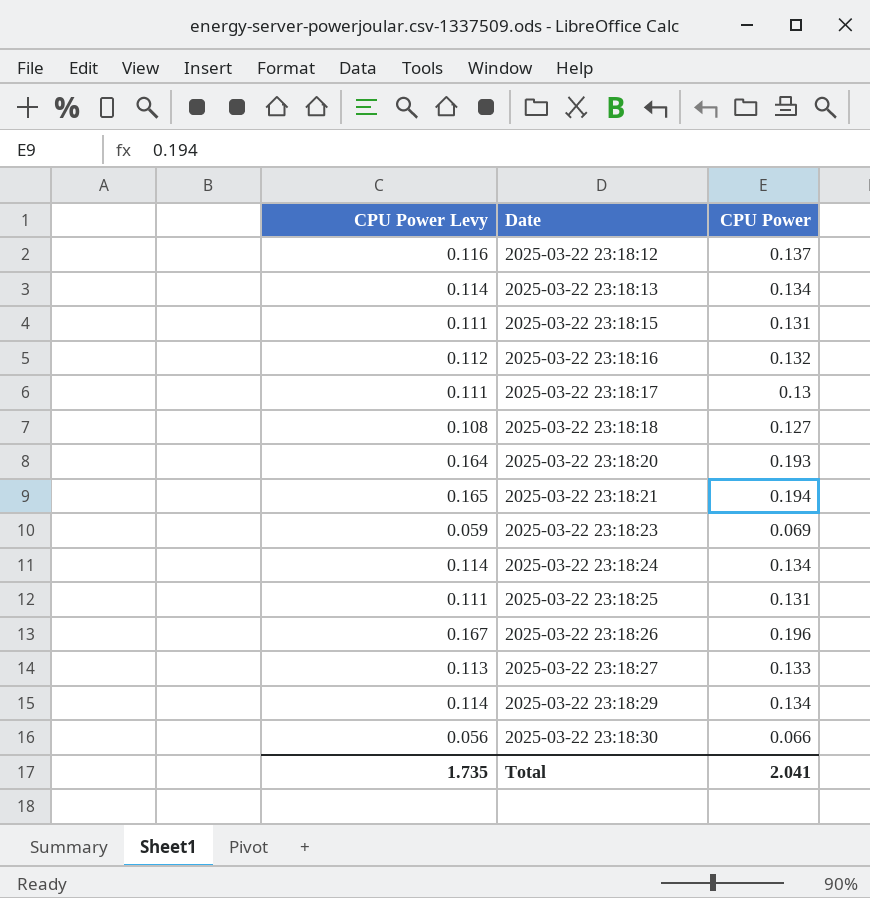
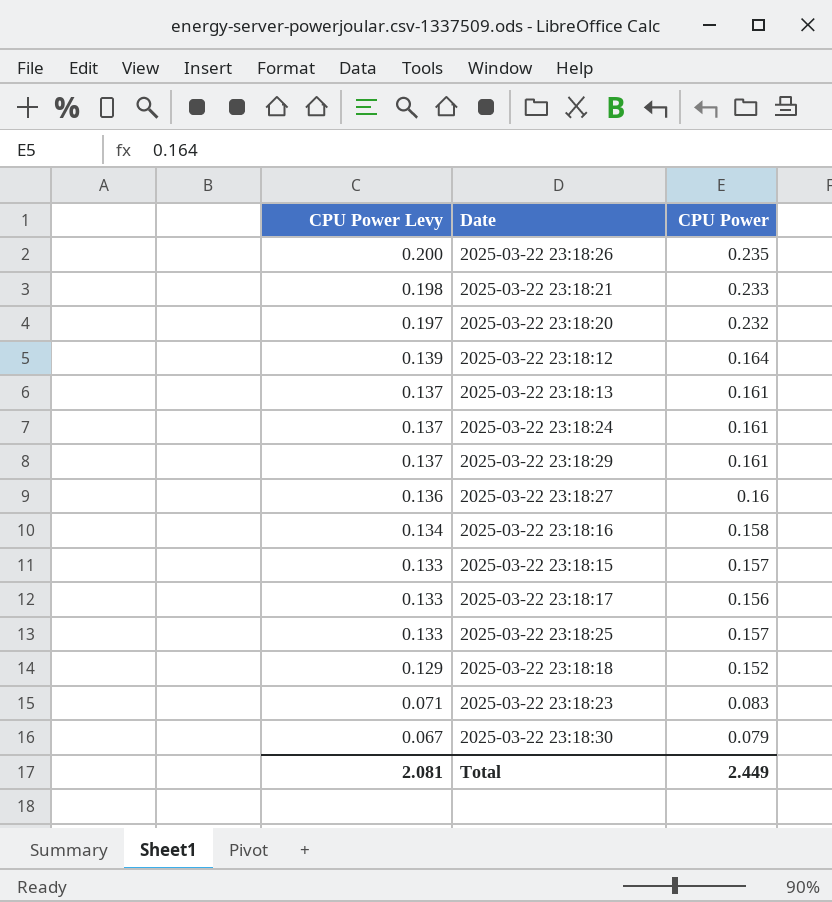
row order: Date ascending -> CPU Power Levy descending
2025-03-22 23:18:26 | CPU Power Levy: 0.167 -> 0.200
2025-03-22 23:18:26 | CPU Power: 0.196 -> 0.235
2025-03-22 23:18:21 | CPU Power Levy: 0.165 -> 0.198
2025-03-22 23:18:21 | CPU Power: 0.194 -> 0.233
2025-03-22 23:18:20 | CPU Power Levy: 0.164 -> 0.197
2025-03-22 23:18:20 | CPU Power: 0.193 -> 0.232
2025-03-22 23:18:12 | CPU Power Levy: 0.116 -> 0.139
2025-03-22 23:18:12 | CPU Power: 0.137 -> 0.164
2025-03-22 23:18:13 | CPU Power Levy: 0.114 -> 0.137
2025-03-22 23:18:13 | CPU Power: 0.134 -> 0.161
2025-03-22 23:18:24 | CPU Power Levy: 0.114 -> 0.137
2025-03-22 23:18:24 | CPU Power: 0.134 -> 0.161
2025-03-22 23:18:29 | CPU Power Levy: 0.114 -> 0.137
2025-03-22 23:18:29 | CPU Power: 0.134 -> 0.161
2025-03-22 23:18:27 | CPU Power Levy: 0.113 -> 0.136
2025-03-22 23:18:27 | CPU Power: 0.133 -> 0.16
2025-03-22 23:18:16 | CPU Power Levy: 0.112 -> 0.134
2025-03-22 23:18:16 | CPU Power: 0.132 -> 0.158
2025-03-22 23:18:15 | CPU Power Levy: 0.111 -> 0.133
2025-03-22 23:18:15 | CPU Power: 0.131 -> 0.157
2025-03-22 23:18:17 | CPU Power Levy: 0.111 -> 0.133
2025-03-22 23:18:17 | CPU Power: 0.13 -> 0.156
2025-03-22 23:18:25 | CPU Power Levy: 0.111 -> 0.133
2025-03-22 23:18:25 | CPU Power: 0.131 -> 0.157
2025-03-22 23:18:18 | CPU Power Levy: 0.108 -> 0.129
2025-03-22 23:18:18 | CPU Power: 0.127 -> 0.152
2025-03-22 23:18:23 | CPU Power Levy: 0.059 -> 0.071
2025-03-22 23:18:23 | CPU Power: 0.069 -> 0.083
2025-03-22 23:18:30 | CPU Power Levy: 0.056 -> 0.067
2025-03-22 23:18:30 | CPU Power: 0.066 -> 0.079
Total | CPU Power Levy: 1.735 -> 2.081
Total | CPU Power: 2.041 -> 2.449

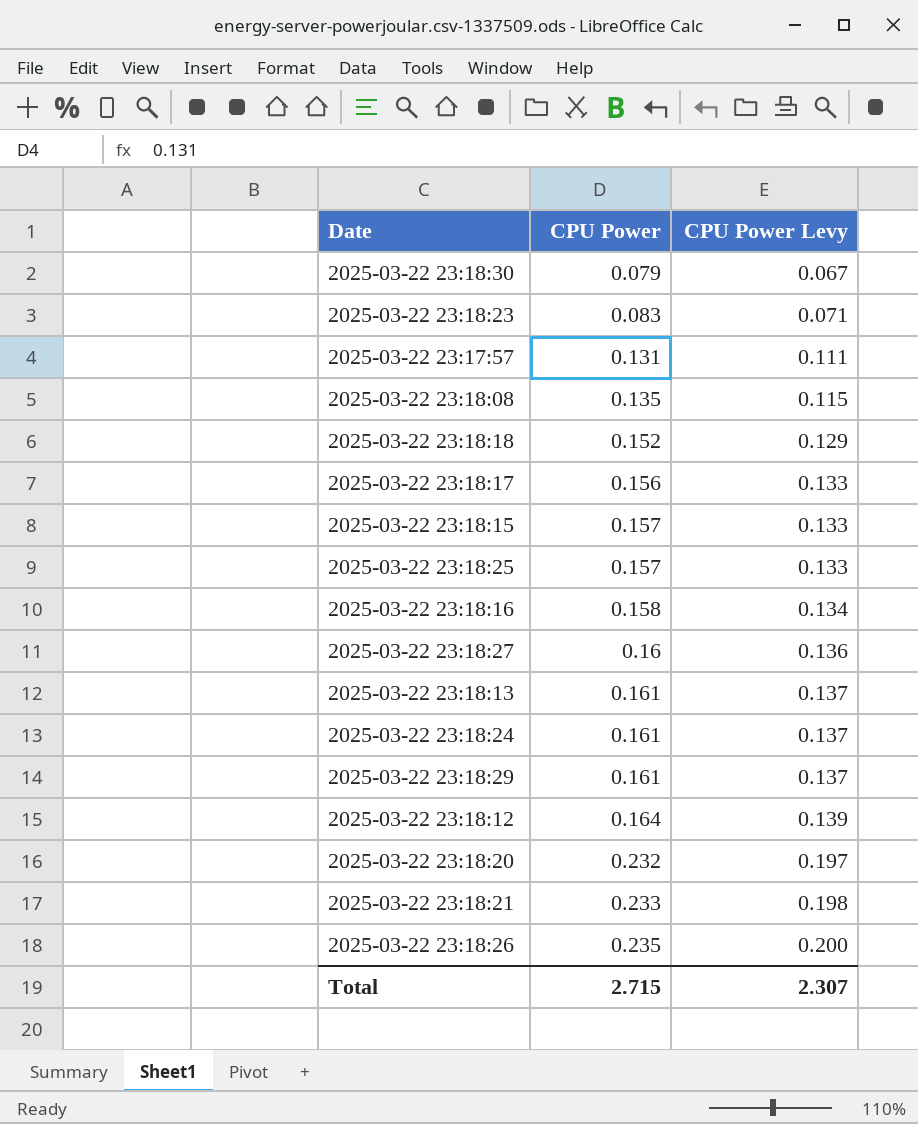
row order: CPU Power Levy descending -> CPU Power ascending
column CPU Power Levy | position: 1 -> 3
row 2025-03-22 23:17:57: none -> 0.131 | 0.111
row 2025-03-22 23:18:08: none -> 0.135 | 0.115
Total | CPU Power: 2.449 -> 2.715
Total | CPU Power Levy: 2.081 -> 2.307

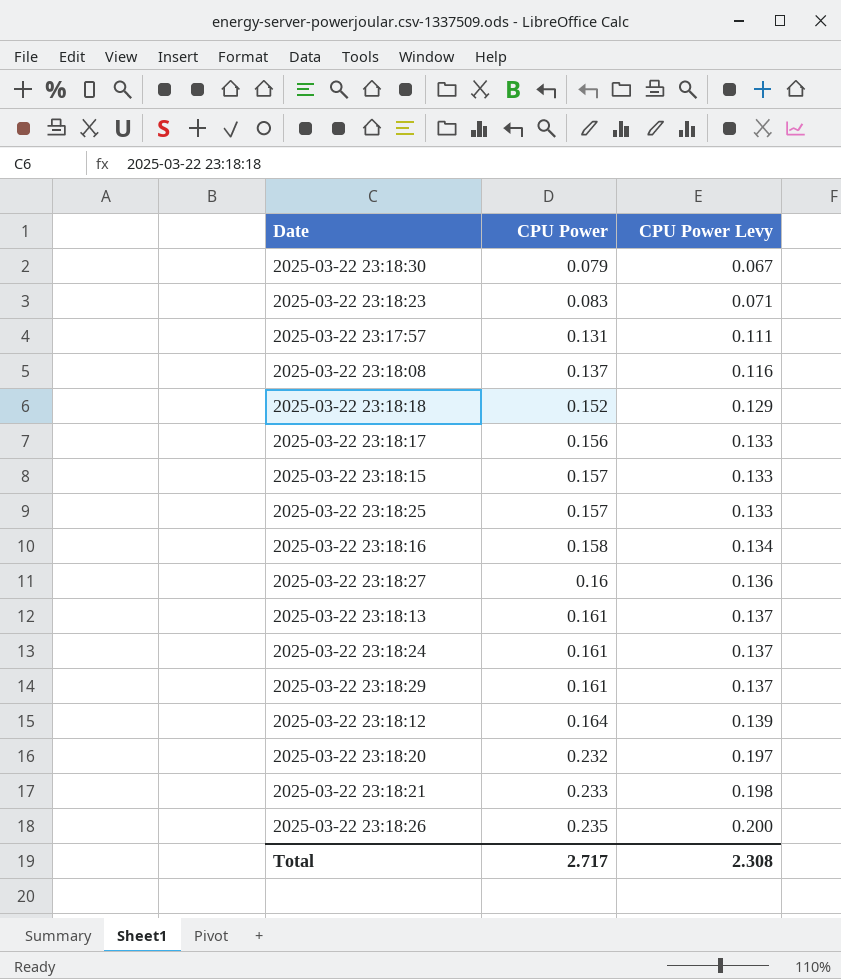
2025-03-22 23:18:08 | CPU Power: 0.135 -> 0.137
2025-03-22 23:18:08 | CPU Power Levy: 0.115 -> 0.116
Total | CPU Power: 2.715 -> 2.717
Total | CPU Power Levy: 2.307 -> 2.308

